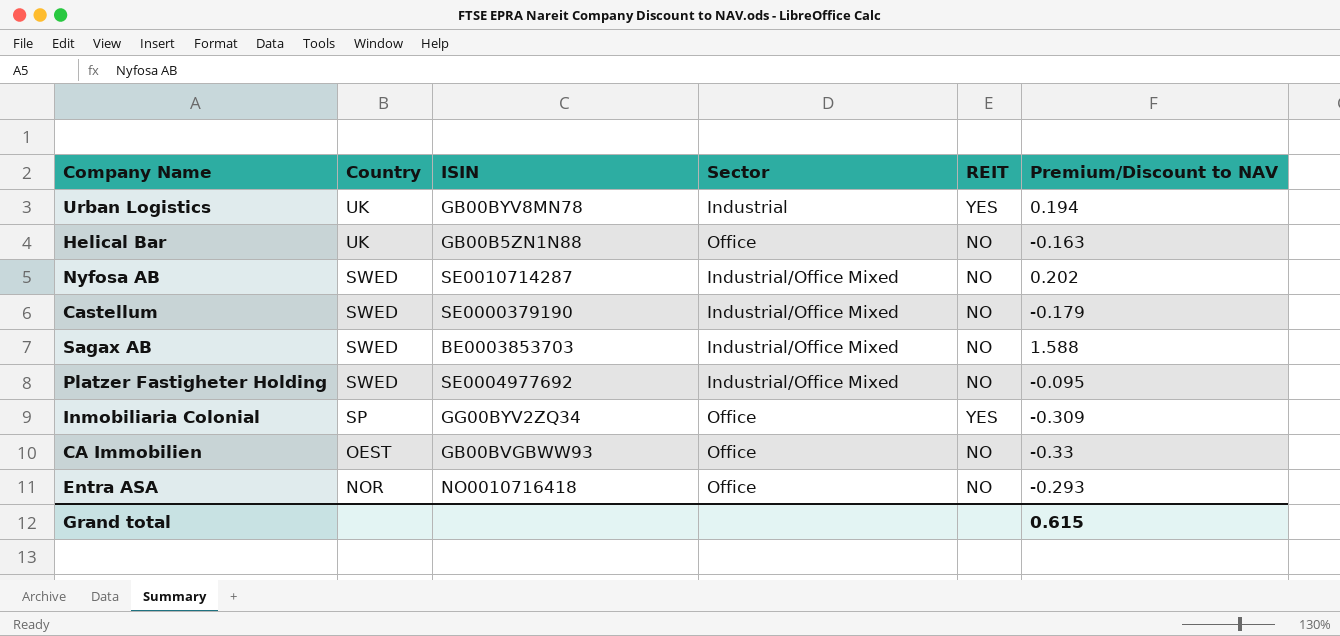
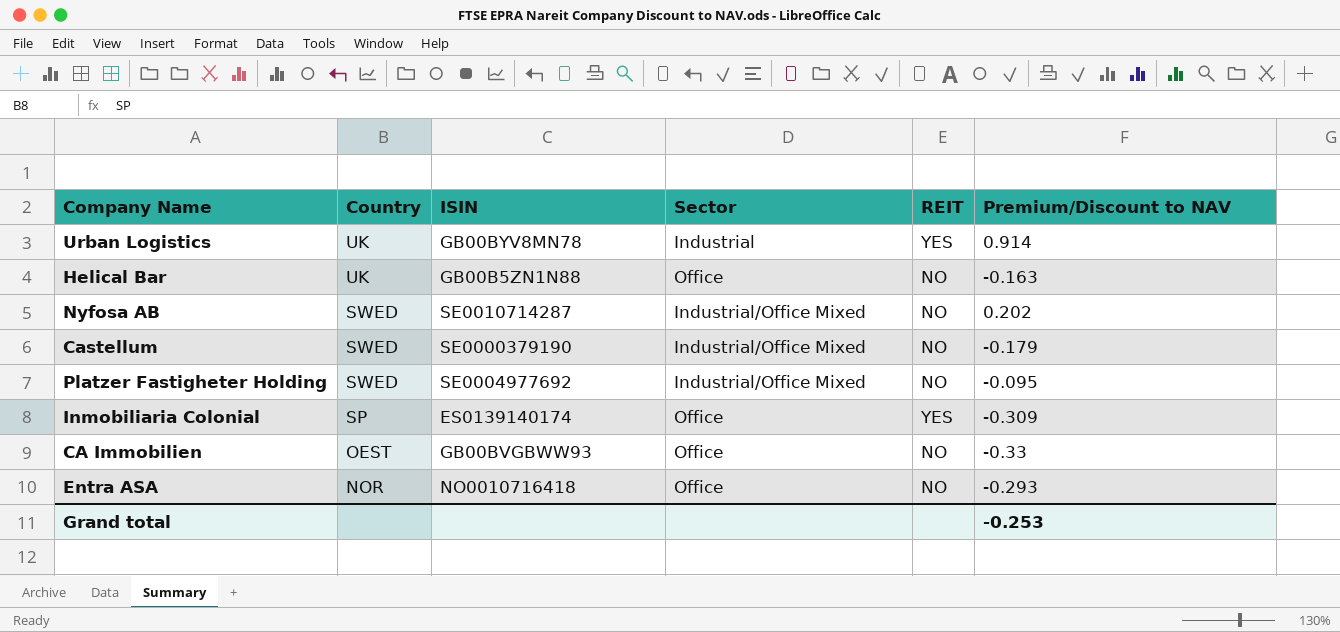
row Sagax AB: SWED | BE0003853703 | Industrial/Office Mixed | NO | 1.588 -> none
Urban Logistics | Premium/Discount to NAV: 0.194 -> 0.914
Inmobiliaria Colonial | ISIN: GG00BYV2ZQ34 -> ES0139140174
Grand total | Premium/Discount to NAV: 0.615 -> -0.253

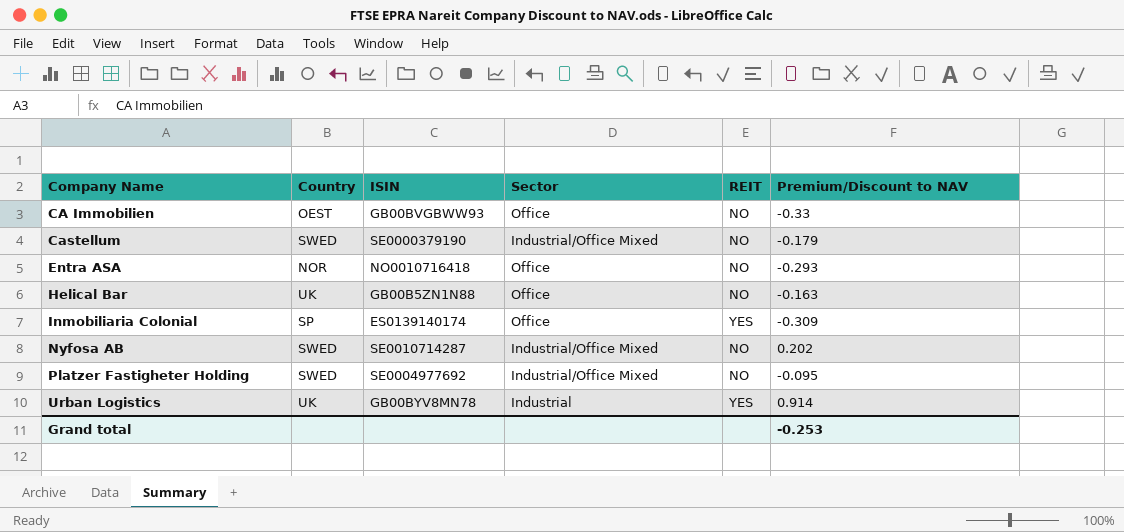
row order: Country descending -> Company Name ascending

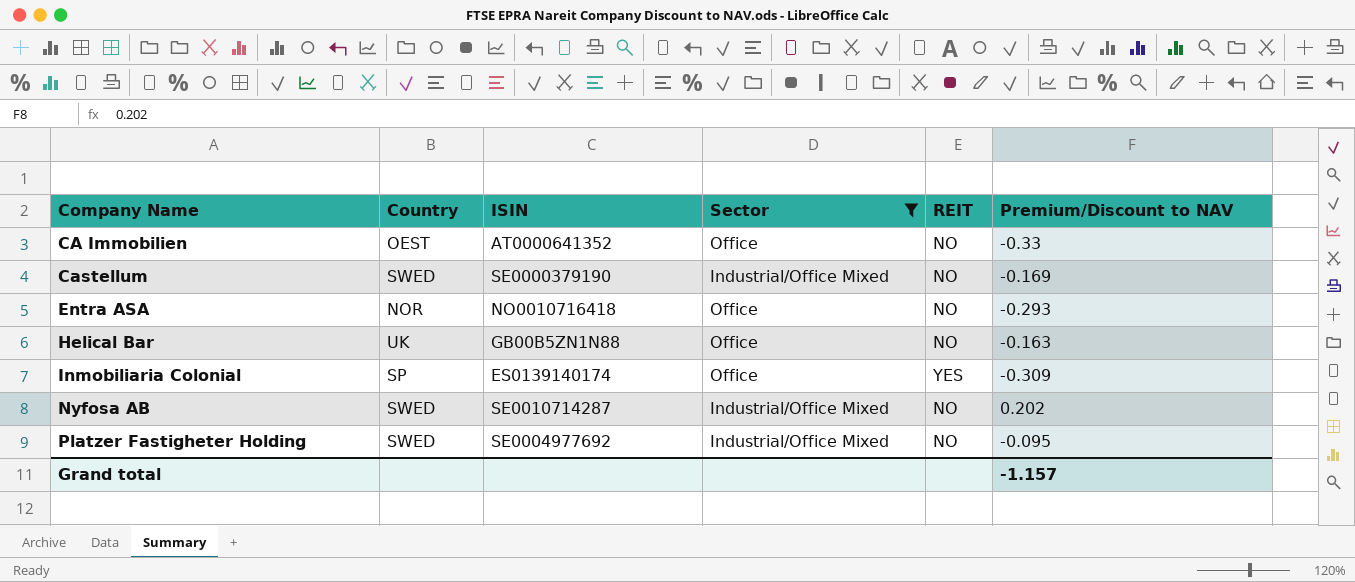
filter: none -> Sector != Industrial
CA Immobilien | ISIN: GB00BVGBWW93 -> AT0000641352
Castellum | Premium/Discount to NAV: -0.179 -> -0.169
Grand total | Premium/Discount to NAV: -0.253 -> -1.157

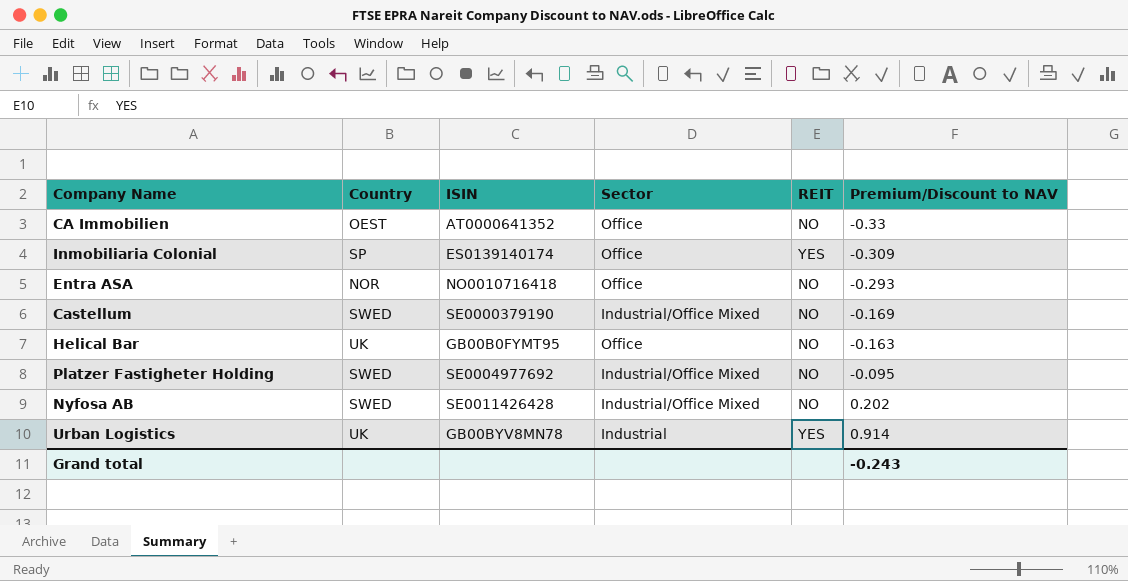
filter: Sector != Industrial -> none
row order: Company Name ascending -> Premium/Discount to NAV ascending
Helical Bar | ISIN: GB00B5ZN1N88 -> GB00B0FYMT95
Nyfosa AB | ISIN: SE0010714287 -> SE0011426428
Grand total | Premium/Discount to NAV: -1.157 -> -0.243

